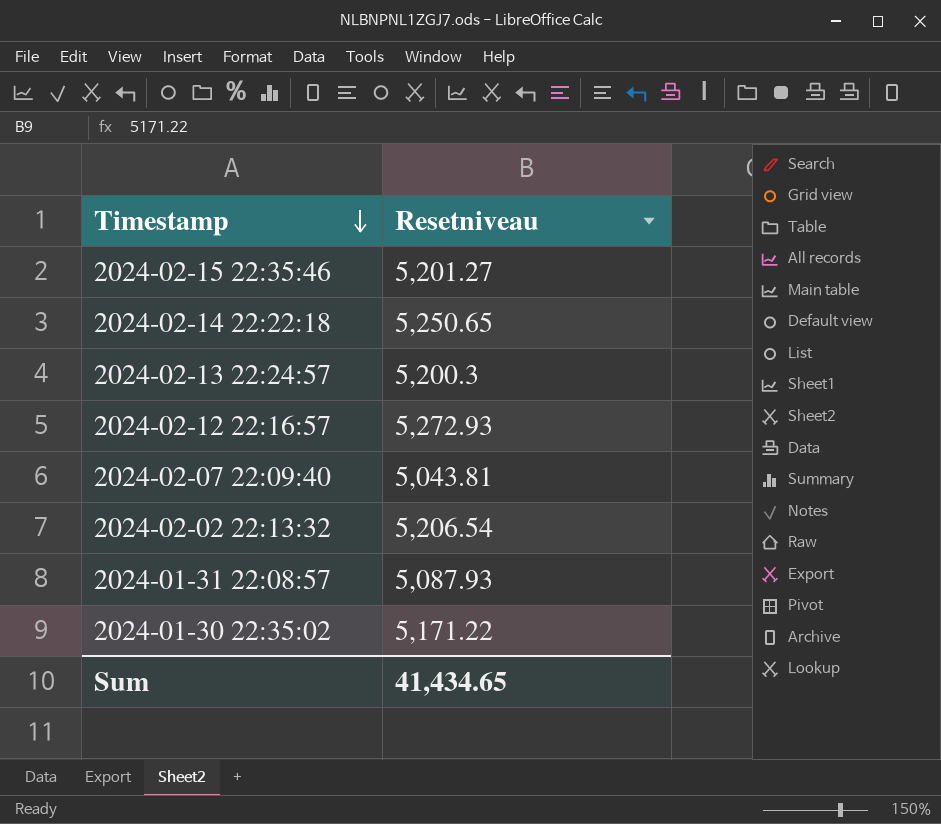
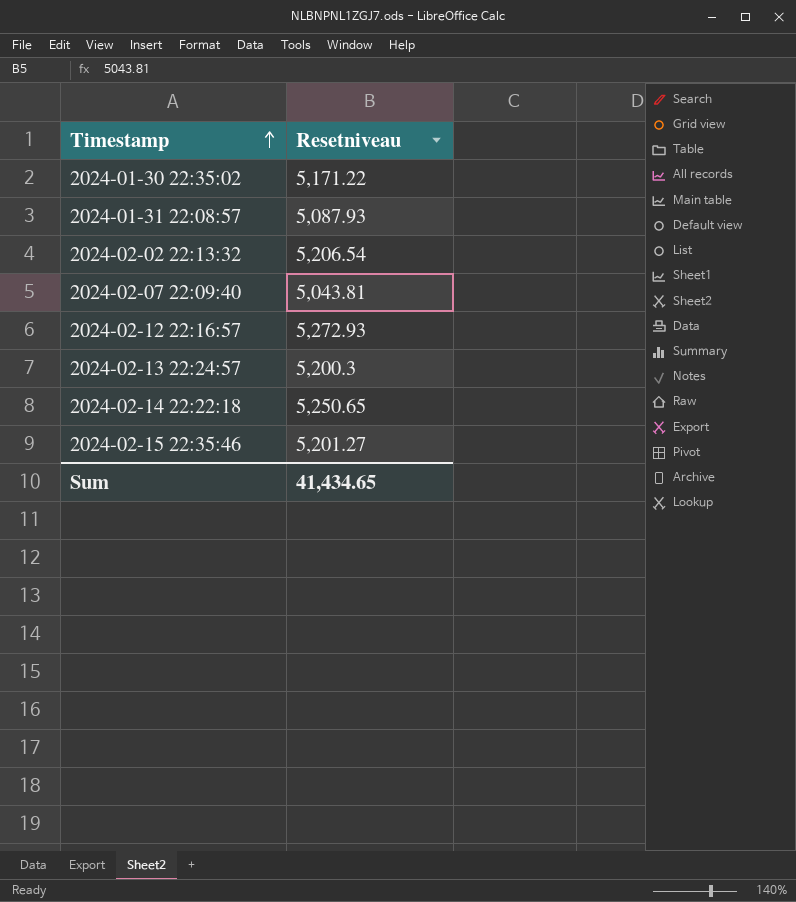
row order: Timestamp descending -> Timestamp ascending

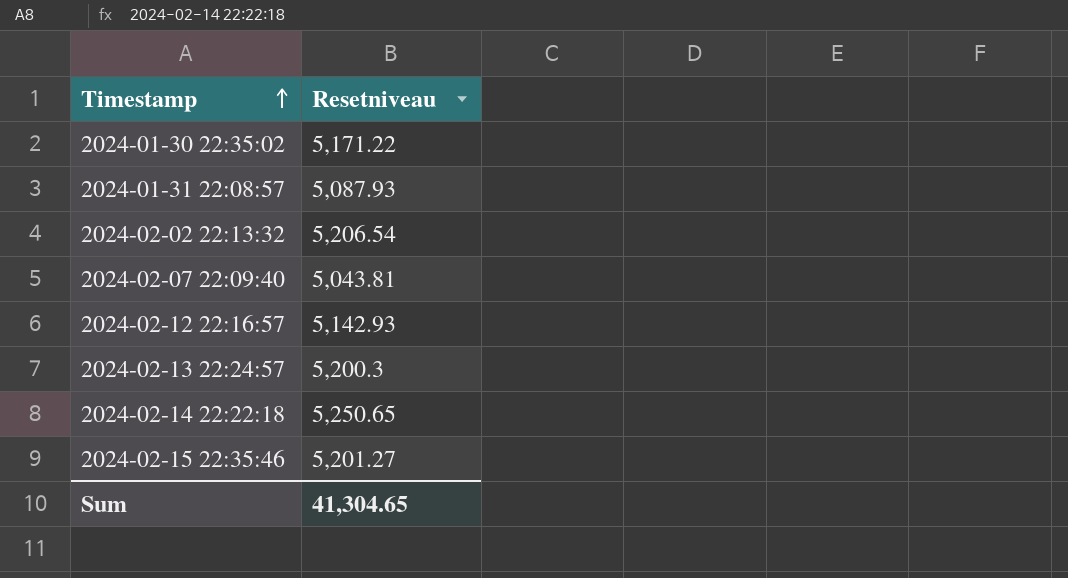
2024-02-12 22:16:57 | Resetniveau: 5,272.93 -> 5,142.93
Sum | Resetniveau: 41,434.65 -> 41,304.65

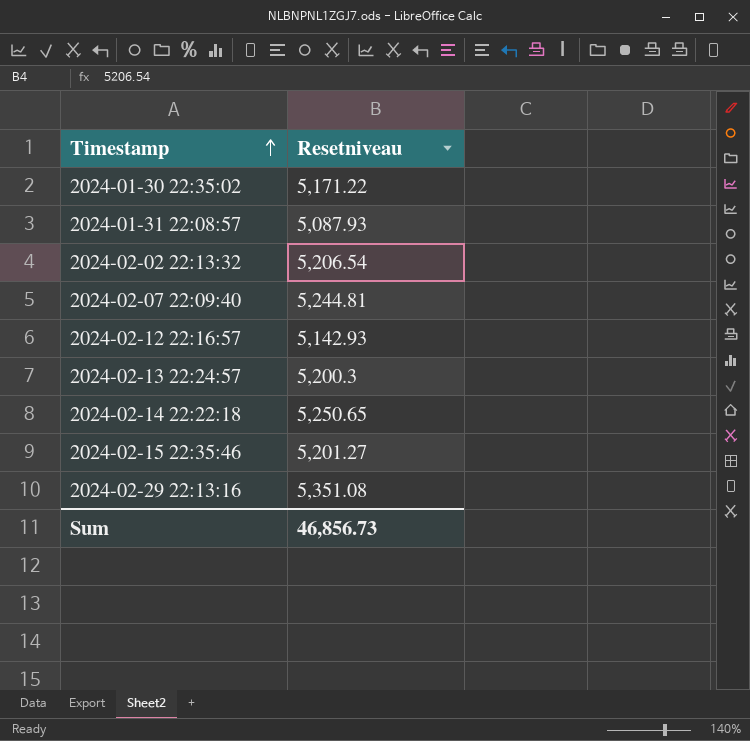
2024-02-07 22:09:40 | Resetniveau: 5,043.81 -> 5,244.81
row 2024-02-29 22:13:16: none -> 5,351.08
Sum | Resetniveau: 41,304.65 -> 46,856.73

